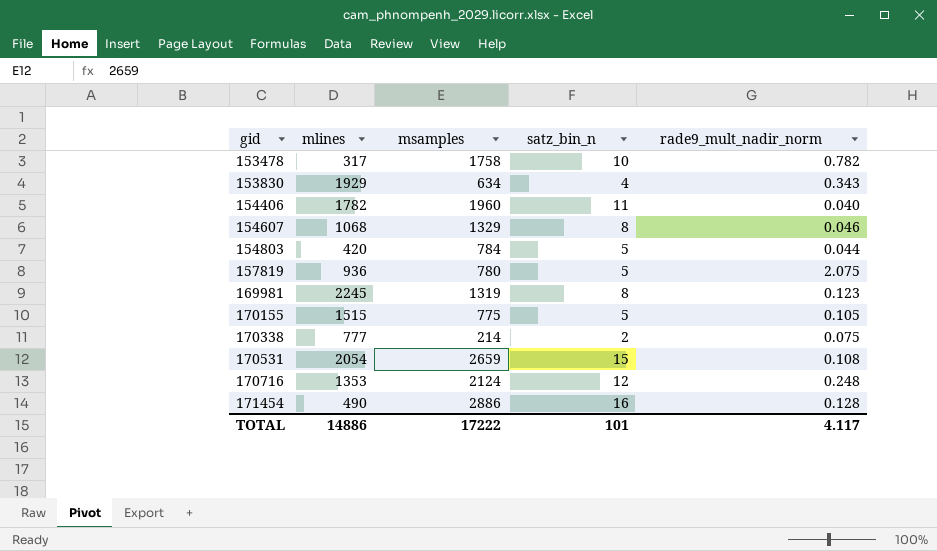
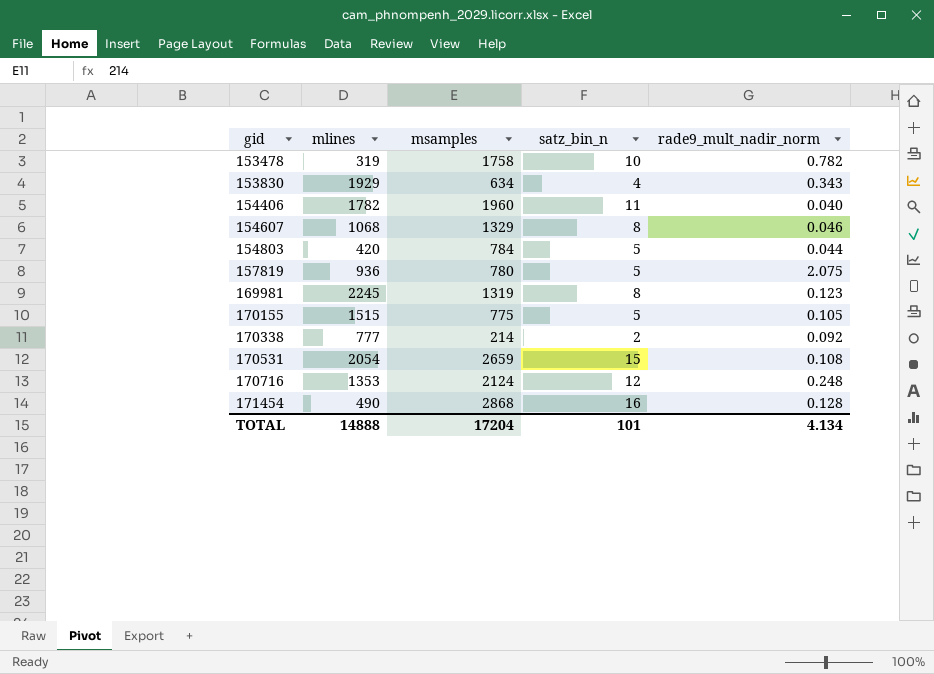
153478 | mlines: 317 -> 319
170338 | rade9_mult_nadir_norm: 0.075 -> 0.092
171454 | msamples: 2886 -> 2868
TOTAL | mlines: 14886 -> 14888
TOTAL | msamples: 17222 -> 17204
TOTAL | rade9_mult_nadir_norm: 4.117 -> 4.134

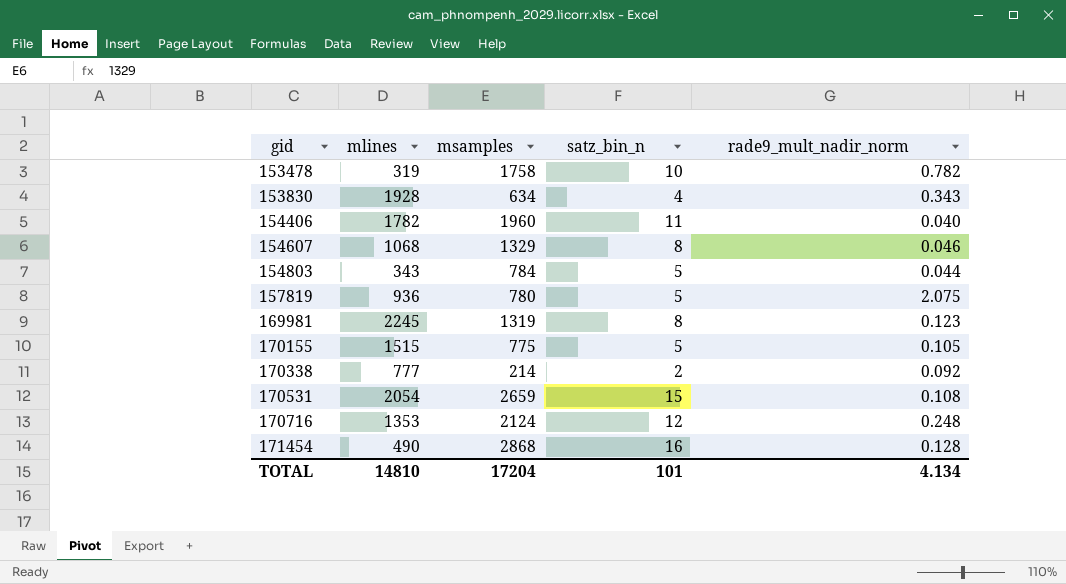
153830 | mlines: 1929 -> 1928
154803 | mlines: 420 -> 343
TOTAL | mlines: 14888 -> 14810

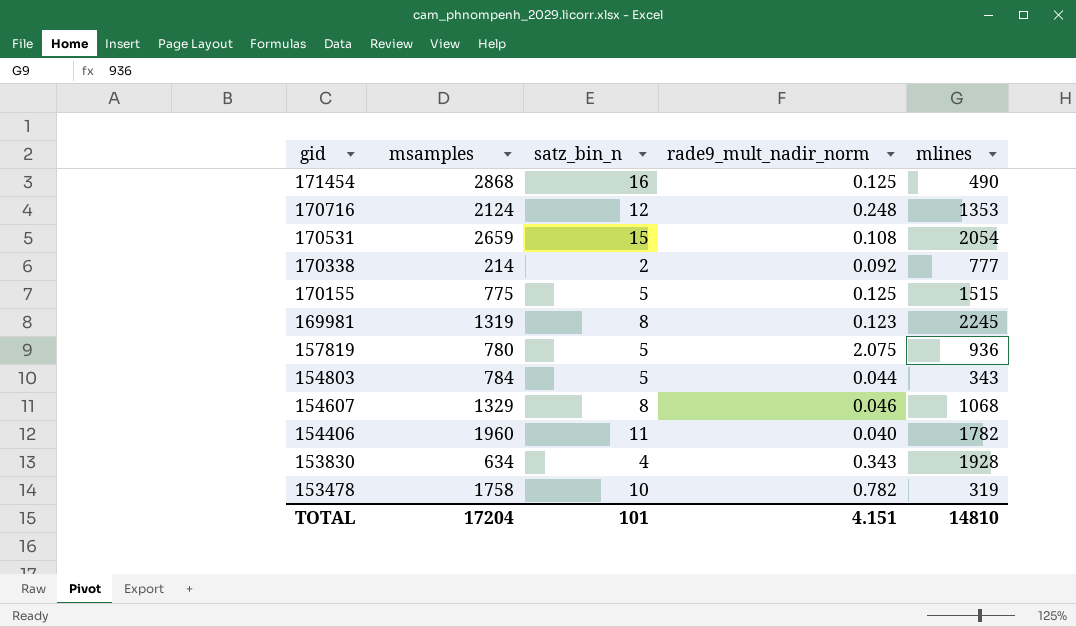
row order: gid ascending -> gid descending
column mlines | position: 2 -> 5
171454 | rade9_mult_nadir_norm: 0.128 -> 0.125
170155 | rade9_mult_nadir_norm: 0.105 -> 0.125
TOTAL | rade9_mult_nadir_norm: 4.134 -> 4.151

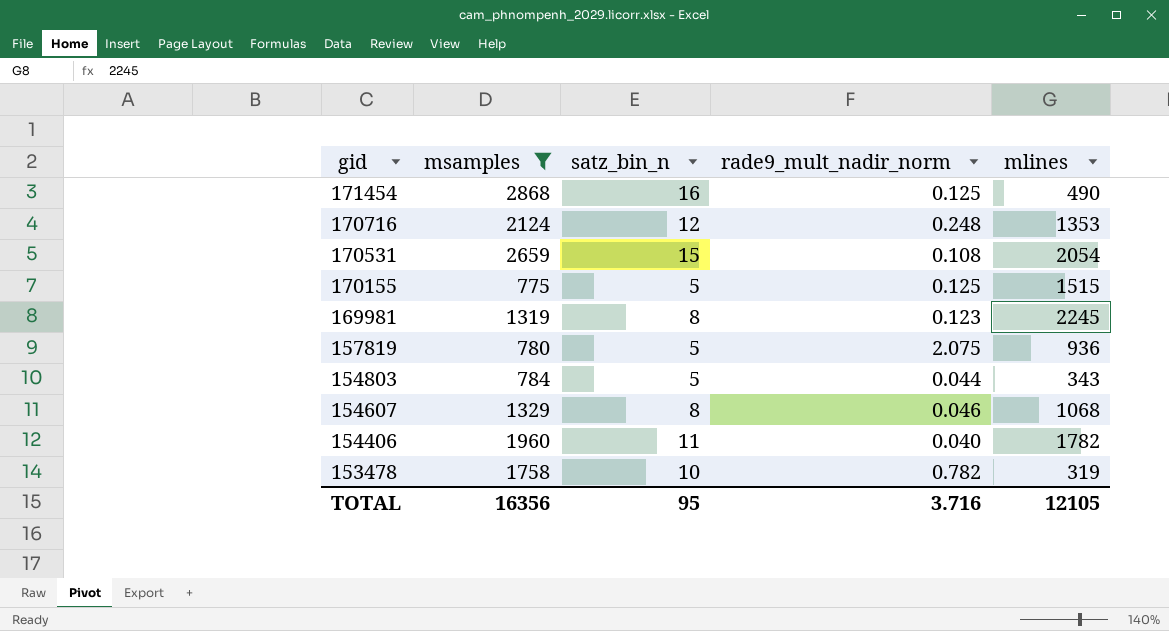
filter: none -> msamples >= 775
TOTAL | msamples: 17204 -> 16356
TOTAL | satz_bin_n: 101 -> 95
TOTAL | rade9_mult_nadir_norm: 4.151 -> 3.716
TOTAL | mlines: 14810 -> 12105

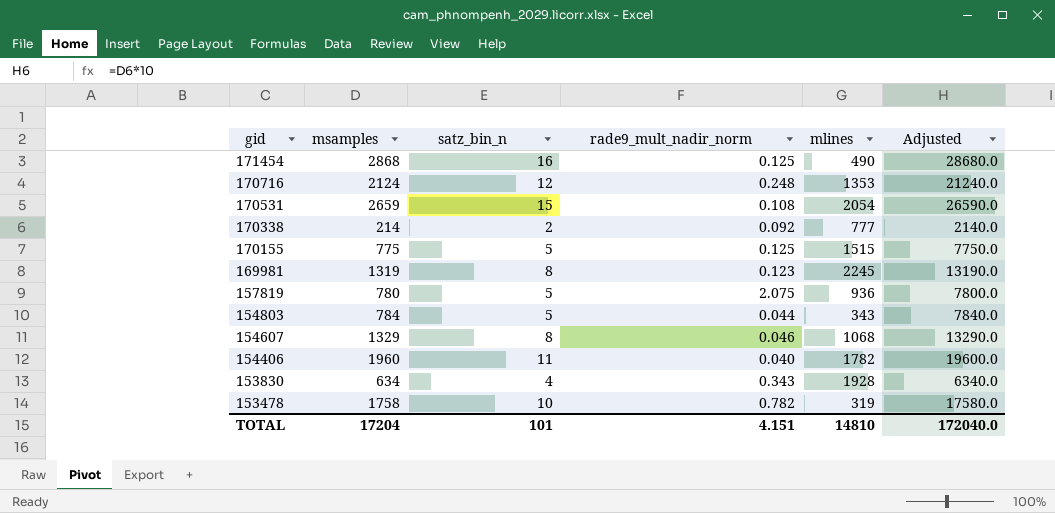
filter: msamples >= 775 -> none
column Adjusted | formula: none -> [msamples] * 10
TOTAL | msamples: 16356 -> 17204
TOTAL | satz_bin_n: 95 -> 101
TOTAL | rade9_mult_nadir_norm: 3.716 -> 4.151
TOTAL | mlines: 12105 -> 14810

